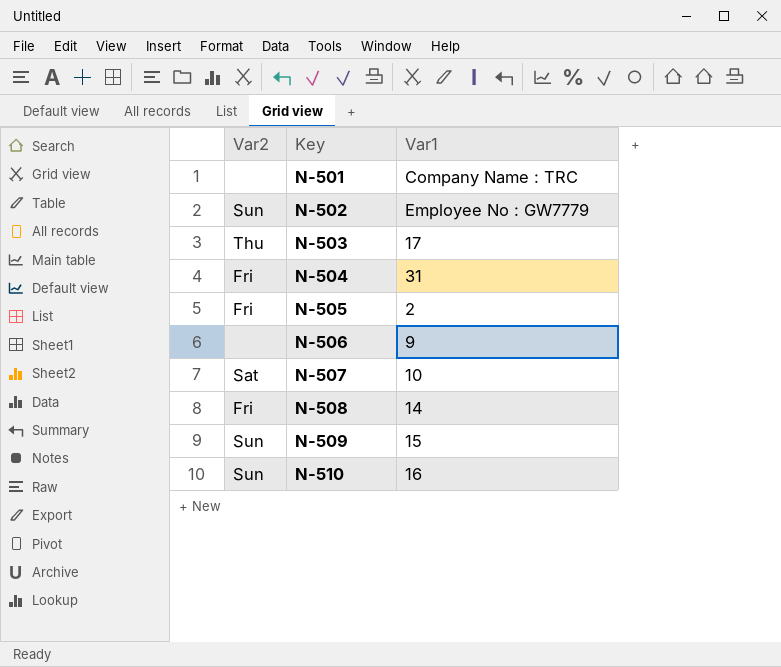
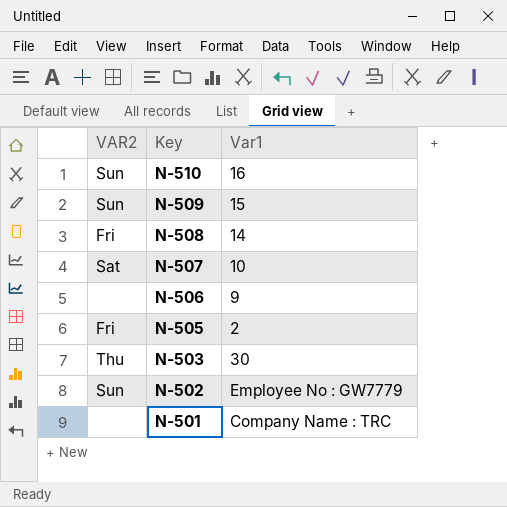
row order: Key ascending -> Key descending
column name: Var2 -> VAR2
row N-504: Fri | 31 -> none
N-503 | Var1: 17 -> 30

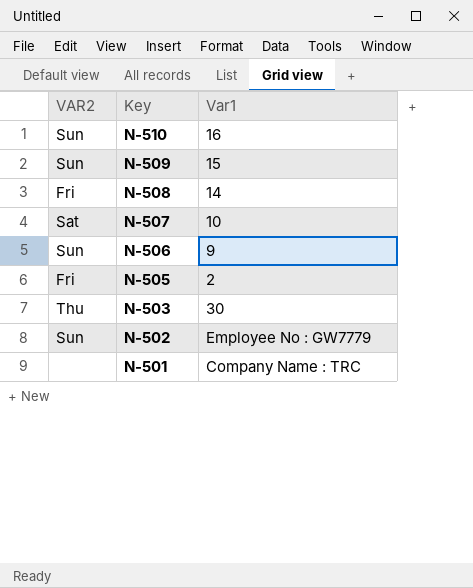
N-506 | VAR2: none -> Sun

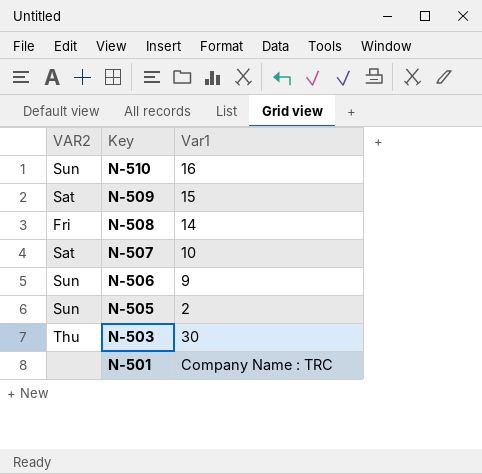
row N-502: Sun | Employee No : GW7779 -> none
N-509 | VAR2: Sun -> Sat
N-505 | VAR2: Fri -> Sun

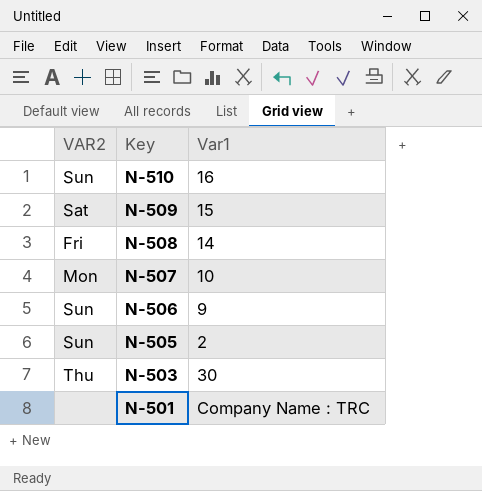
N-507 | VAR2: Sat -> Mon

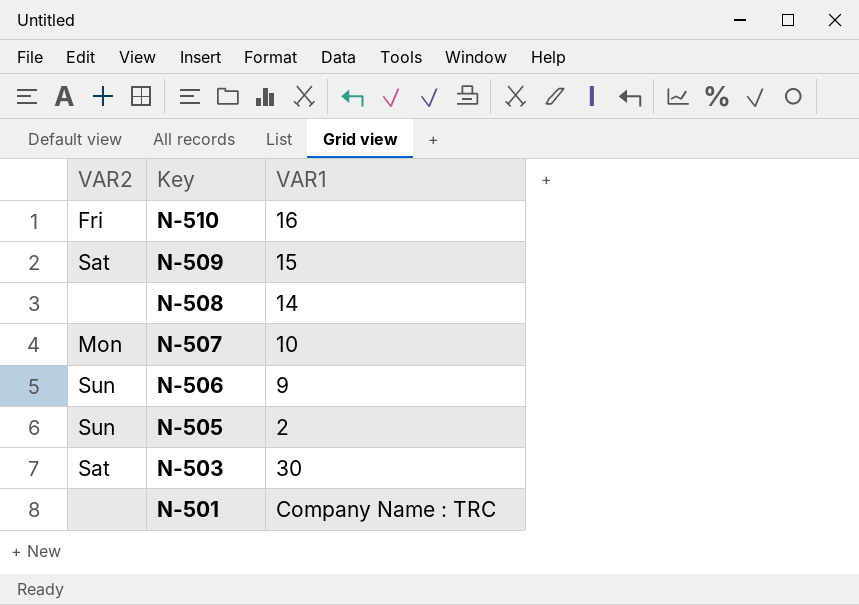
column name: Var1 -> VAR1
N-510 | VAR2: Sun -> Fri
N-508 | VAR2: Fri -> none
N-503 | VAR2: Thu -> Sat

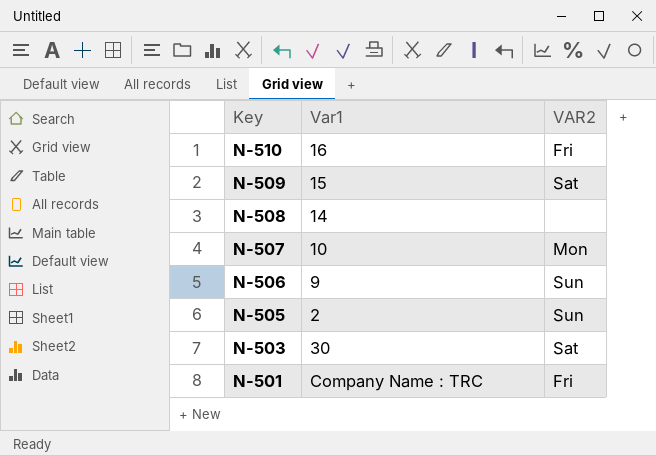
column name: VAR1 -> Var1
column VAR2 | position: 1 -> 3
N-501 | VAR2: none -> Fri

